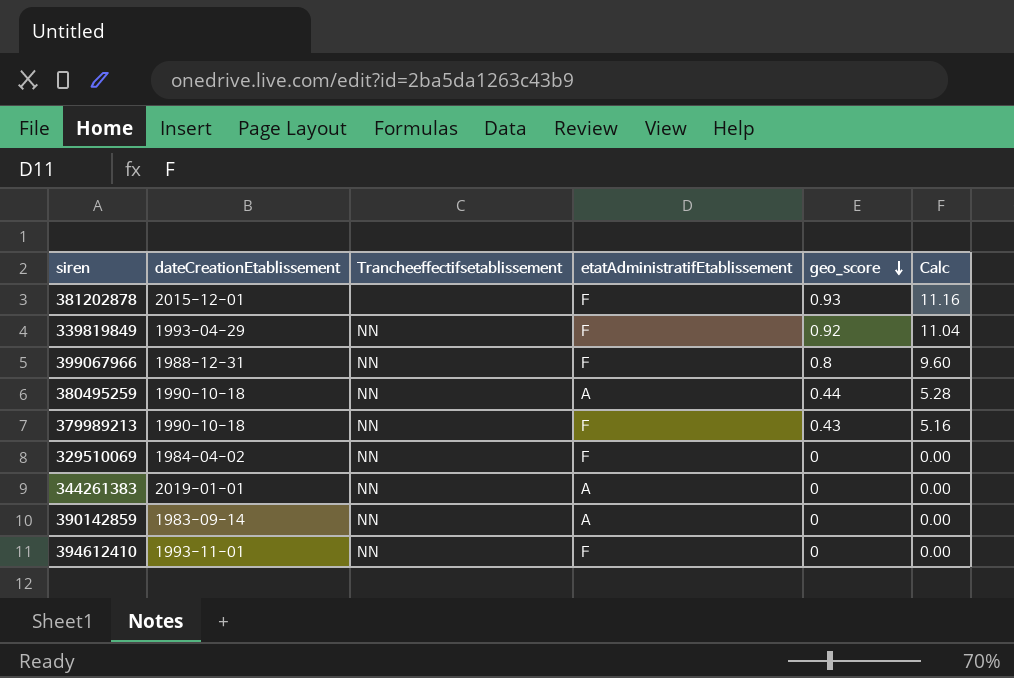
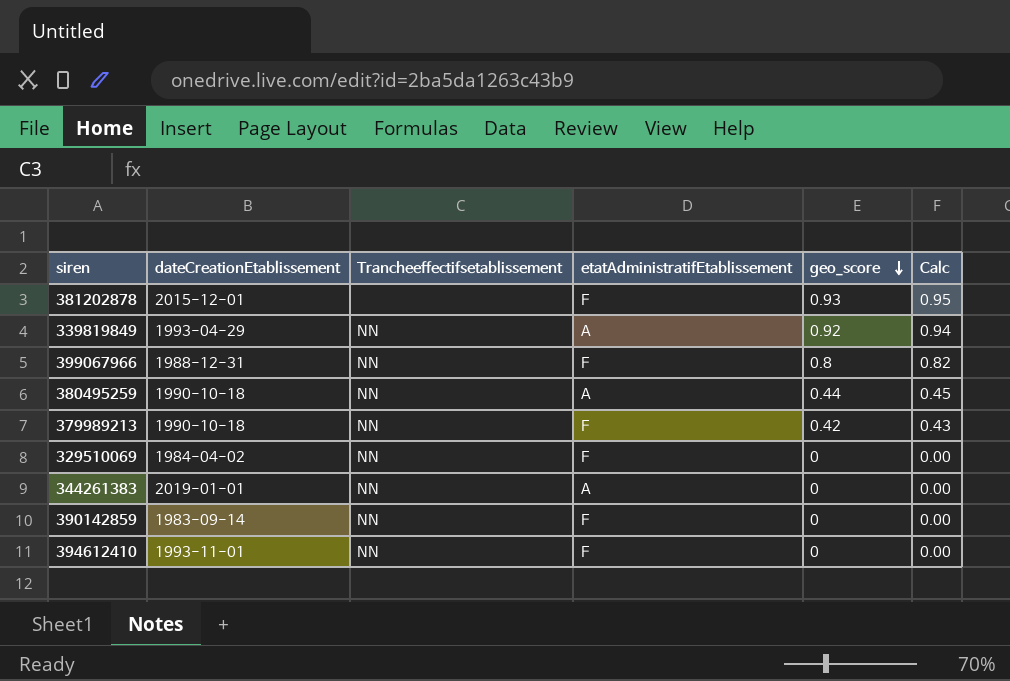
column Calc | formula: [geo_score] * 12 -> [geo_score] * 1.02
339819849 | etatAdministratifEtablissement: F -> A
379989213 | geo_score: 0.43 -> 0.42
390142859 | etatAdministratifEtablissement: A -> F

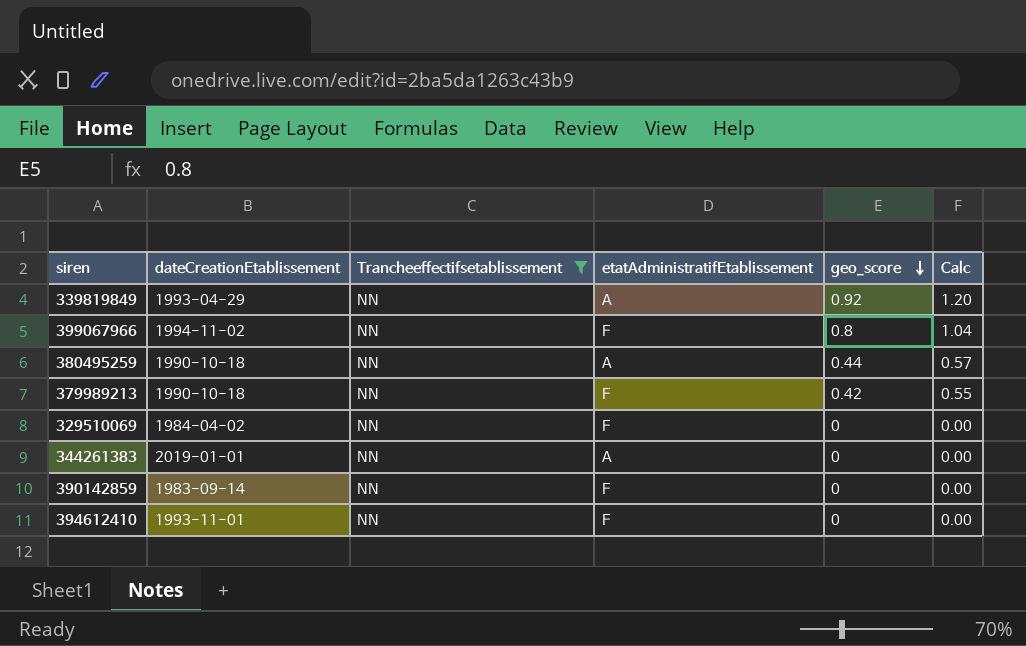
filter: none -> Trancheeffectifsetablissement = NN
column Calc | formula: [geo_score] * 1.02 -> [geo_score] * 1.3
399067966 | dateCreationEtablissement: 1988-12-31 -> 1994-11-02

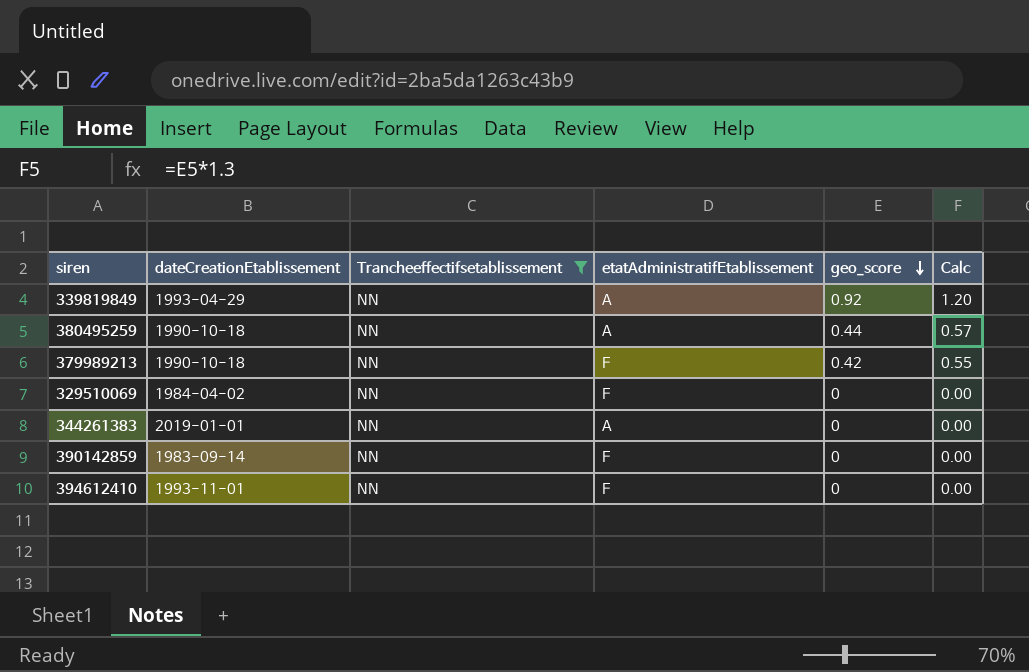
row 399067966: 1994-11-02 | NN | F | 0.8 | 1.04 -> none

